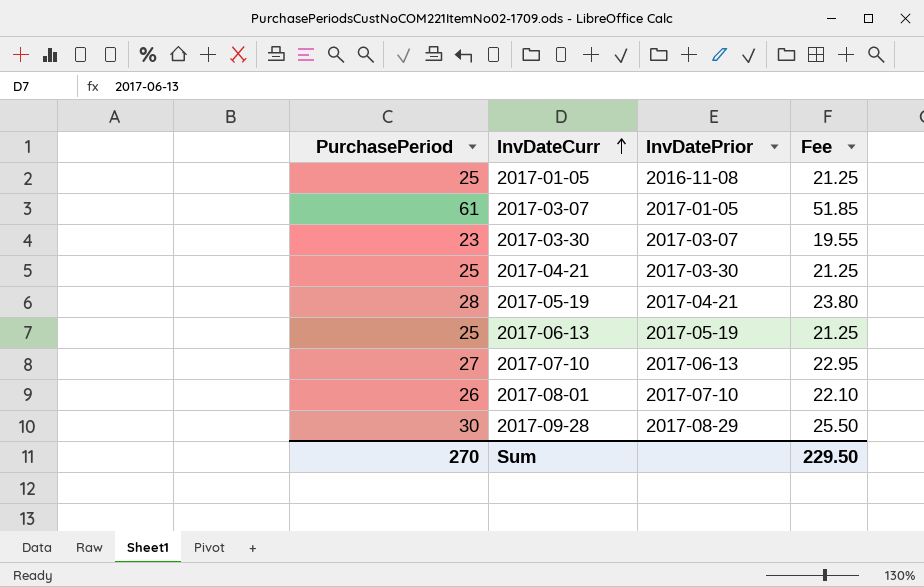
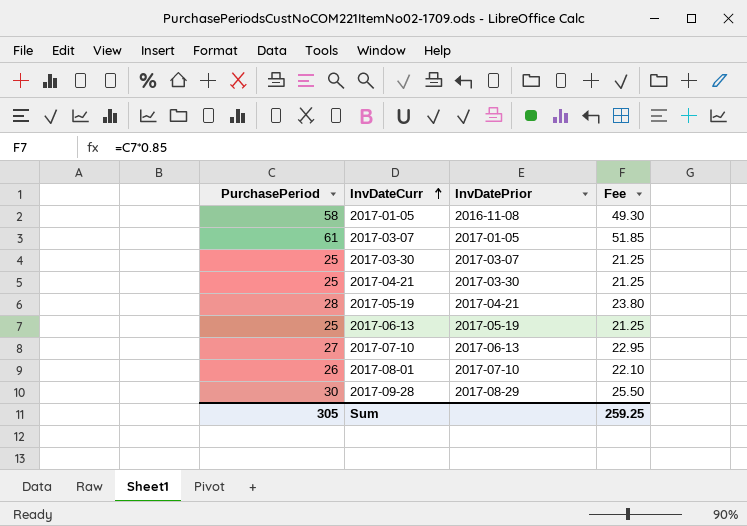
2017-01-05 | PurchasePeriod: 25 -> 58
2017-01-05 | Fee: 21.25 -> 49.30
2017-03-30 | PurchasePeriod: 23 -> 25
2017-03-30 | Fee: 19.55 -> 21.25
Sum | PurchasePeriod: 270 -> 305
Sum | Fee: 229.50 -> 259.25

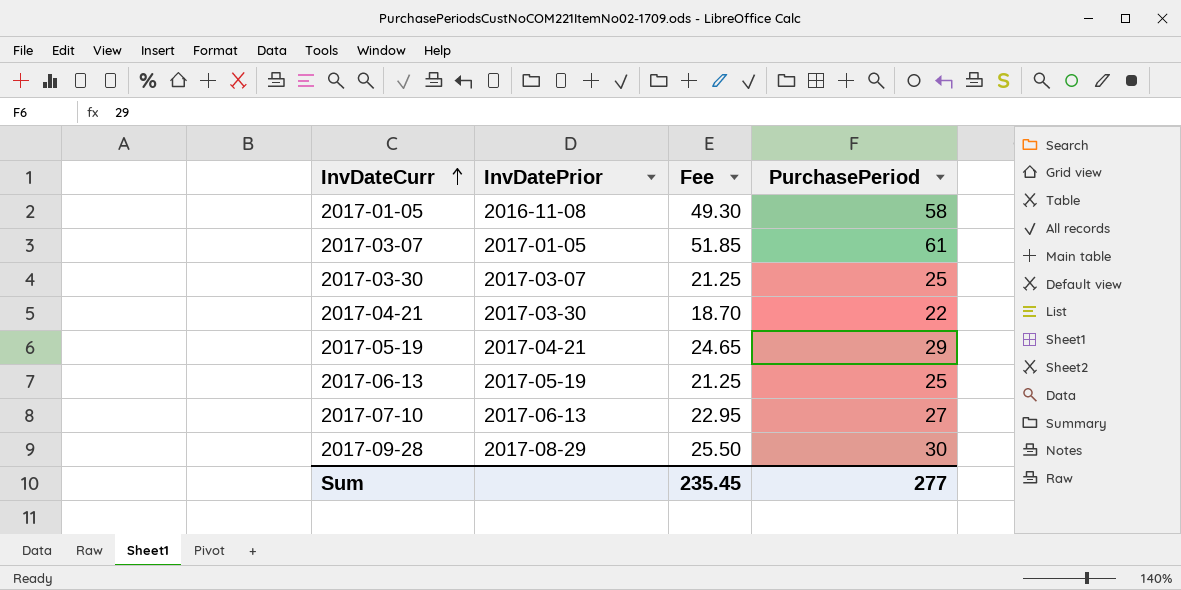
column PurchasePeriod | position: 1 -> 4
row 2017-08-01: 26 | 2017-07-10 | 22.10 -> none
2017-04-21 | Fee: 21.25 -> 18.70
2017-04-21 | PurchasePeriod: 25 -> 22
2017-05-19 | Fee: 23.80 -> 24.65
2017-05-19 | PurchasePeriod: 28 -> 29
Sum | Fee: 259.25 -> 235.45
Sum | PurchasePeriod: 305 -> 277

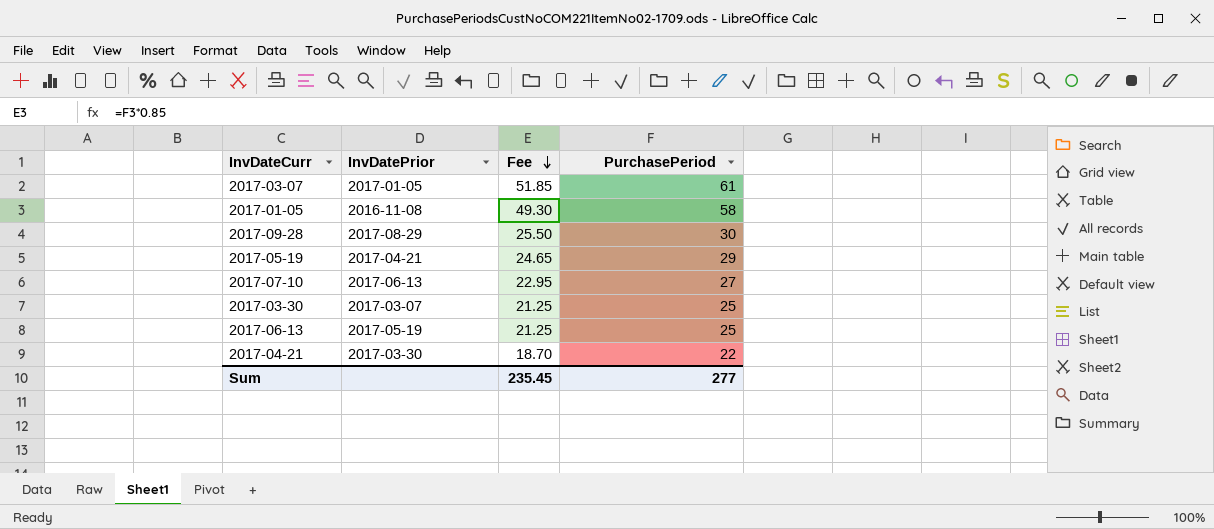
row order: InvDateCurr ascending -> Fee descending

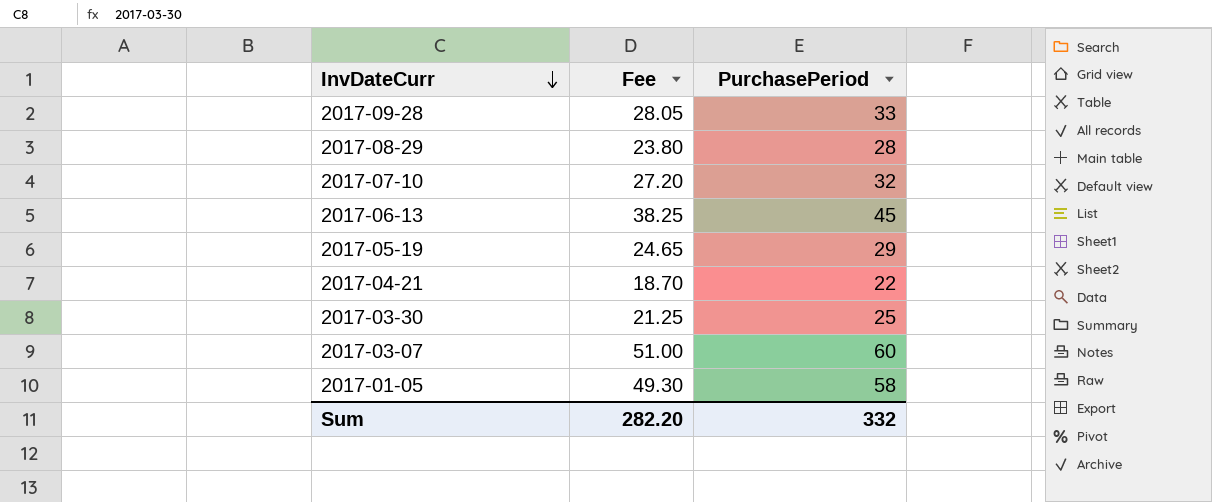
row order: Fee descending -> InvDateCurr descending
column InvDatePrior | position: 2 -> none
2017-09-28 | Fee: 25.50 -> 28.05
2017-09-28 | PurchasePeriod: 30 -> 33
row 2017-08-29: none -> 23.80 | 28
2017-07-10 | Fee: 22.95 -> 27.20
2017-07-10 | PurchasePeriod: 27 -> 32
2017-06-13 | Fee: 21.25 -> 38.25
2017-06-13 | PurchasePeriod: 25 -> 45
2017-03-07 | Fee: 51.85 -> 51.00
2017-03-07 | PurchasePeriod: 61 -> 60
Sum | Fee: 235.45 -> 282.20
Sum | PurchasePeriod: 277 -> 332

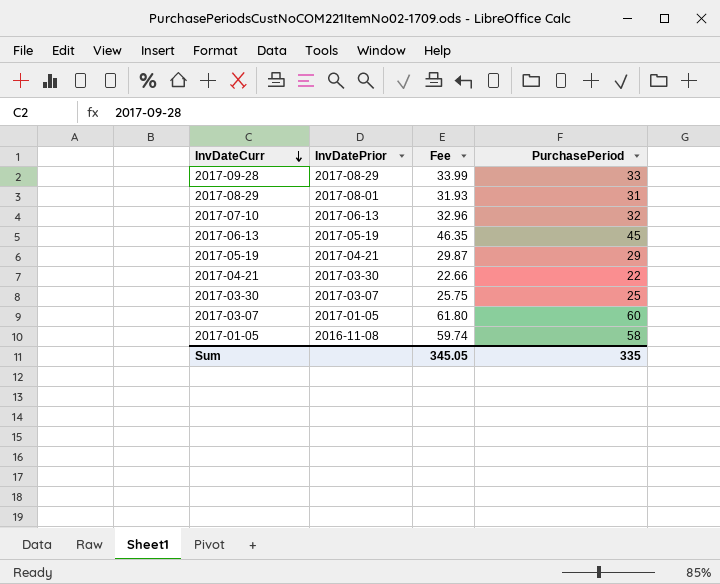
column InvDatePrior | position: none -> 2
column Fee | formula: [PurchasePeriod] * 0.85 -> [PurchasePeriod] * 1.03
2017-08-29 | PurchasePeriod: 28 -> 31
Sum | Fee: 282.20 -> 345.05
Sum | PurchasePeriod: 332 -> 335

